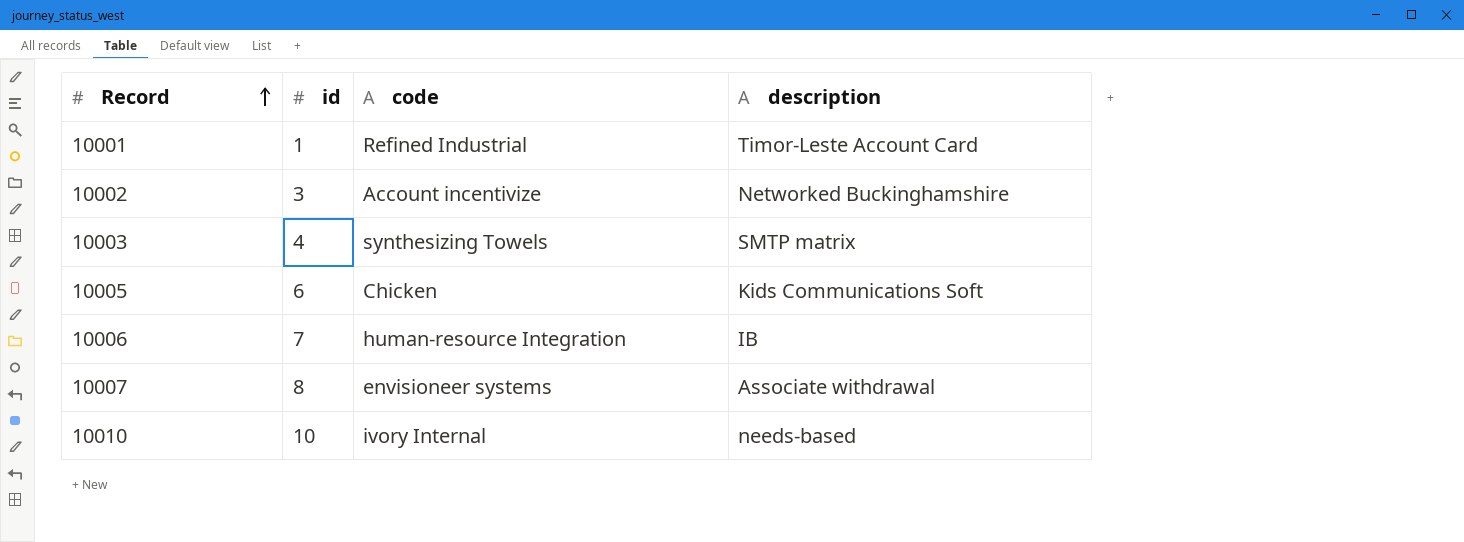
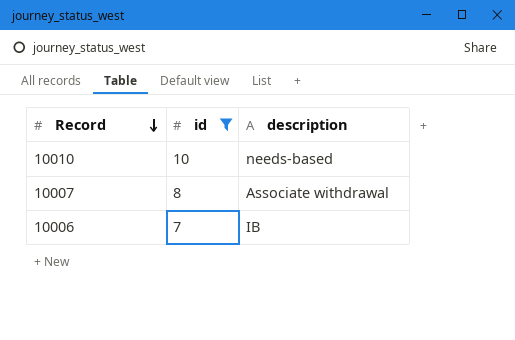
filter: none -> id >= 7
row order: Record ascending -> Record descending
column code | position: 3 -> none

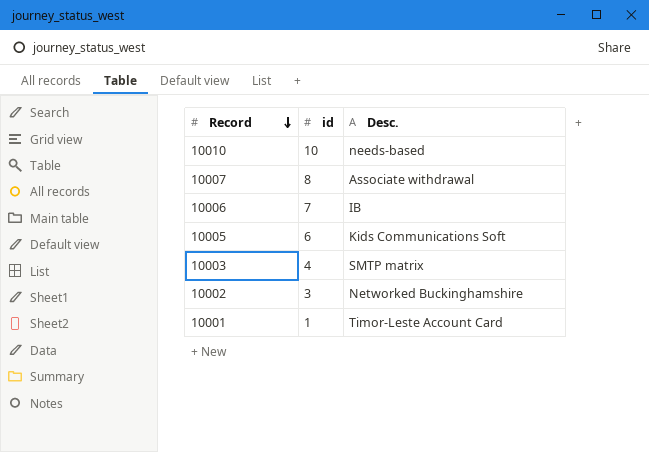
filter: id >= 7 -> none
column name: description -> Desc.

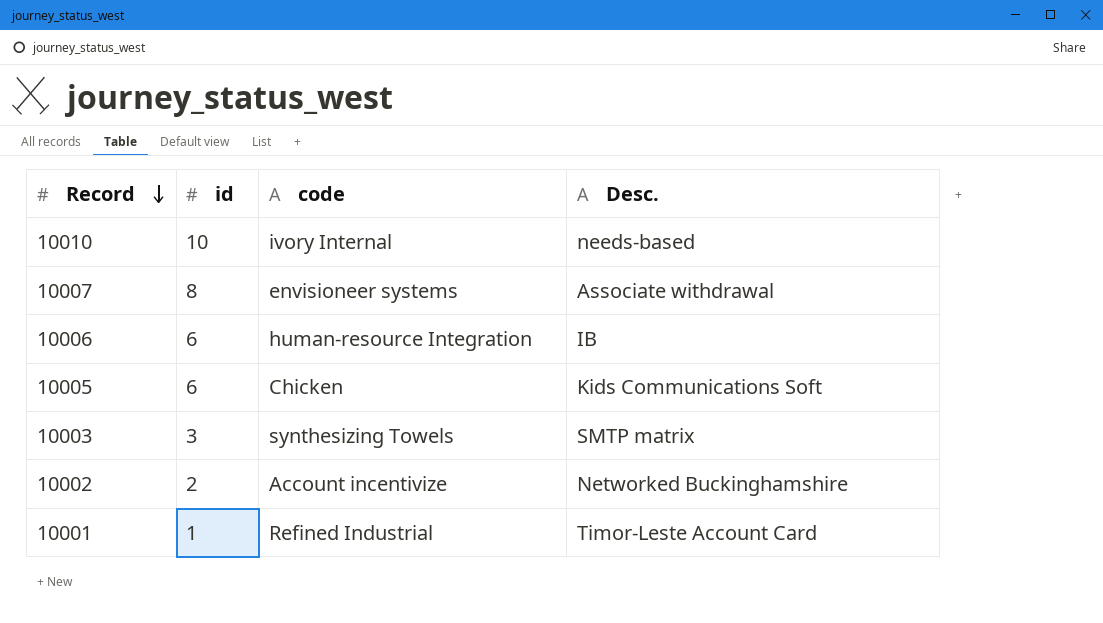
column code | position: none -> 3
10006 | id: 7 -> 6
10003 | id: 4 -> 3
10002 | id: 3 -> 2

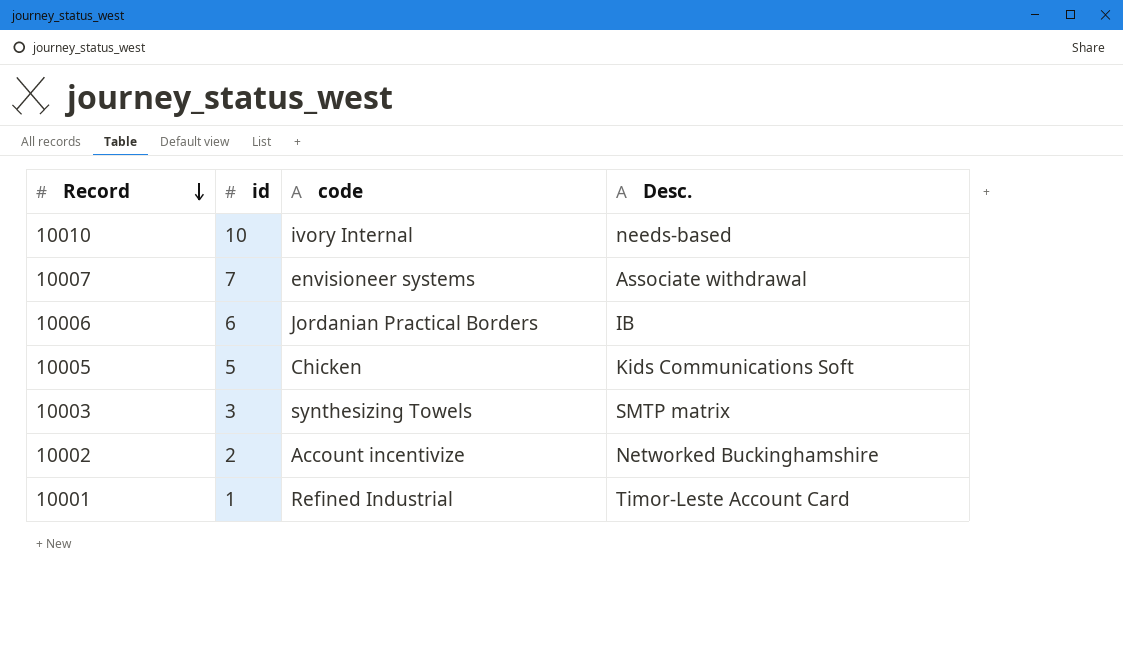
10007 | id: 8 -> 7
10006 | code: human-resource Integration -> Jordanian Practical Borders
10005 | id: 6 -> 5

